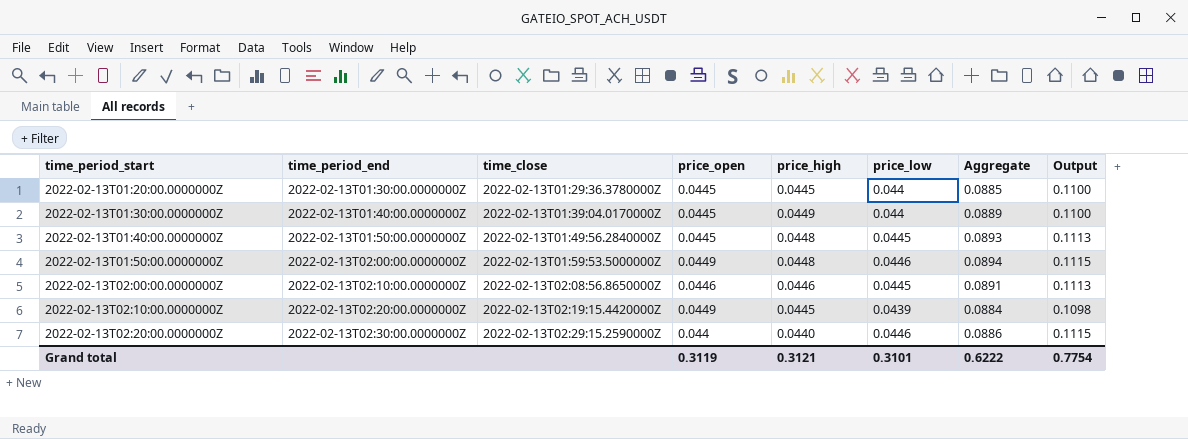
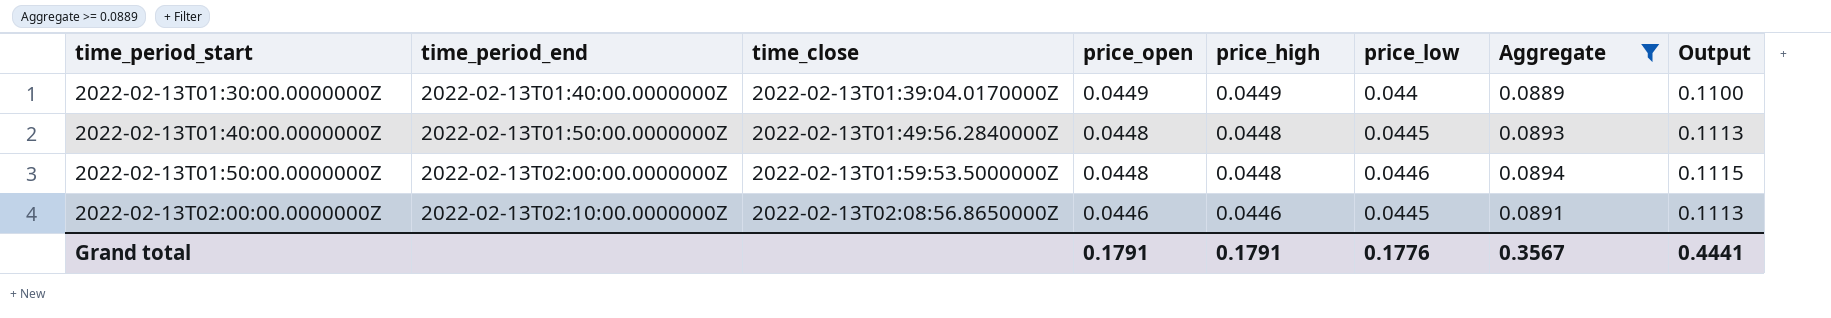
filter: none -> Aggregate >= 0.0889
2022-02-13T01:30:00.0000000Z | price_open: 0.0445 -> 0.0449
2022-02-13T01:40:00.0000000Z | price_open: 0.0445 -> 0.0448
2022-02-13T01:50:00.0000000Z | price_open: 0.0449 -> 0.0448
Grand total | price_open: 0.3119 -> 0.1791
Grand total | price_high: 0.3121 -> 0.1791
Grand total | price_low: 0.3101 -> 0.1776
Grand total | Aggregate: 0.6222 -> 0.3567
Grand total | Output: 0.7754 -> 0.4441

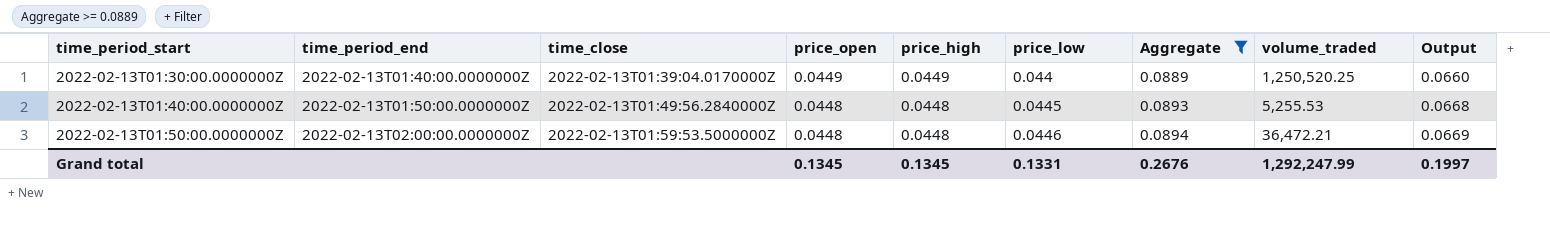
column volume_traded | position: none -> 8
column Output | formula: [price_low] * 2.5 -> [price_low] * 1.5
row 2022-02-13T02:00:00.0000000Z: 2022-02-13T02:10:00.0000000Z | 2022-02-13T02:08:56.8650000Z | 0.0446 | 0.0446 | 0.0445 | 0.0891 | 0.1113 -> none
Grand total | price_open: 0.1791 -> 0.1345
Grand total | price_high: 0.1791 -> 0.1345
Grand total | price_low: 0.1776 -> 0.1331
Grand total | Aggregate: 0.3567 -> 0.2676
Grand total | Output: 0.4441 -> 0.1997

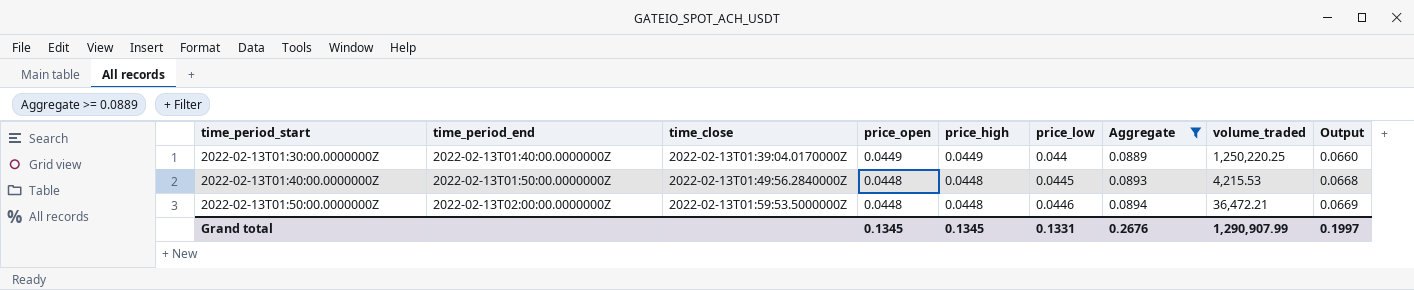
2022-02-13T01:30:00.0000000Z | volume_traded: 1,250,520.25 -> 1,250,220.25
2022-02-13T01:40:00.0000000Z | volume_traded: 5,255.53 -> 4,215.53
Grand total | volume_traded: 1,292,247.99 -> 1,290,907.99

